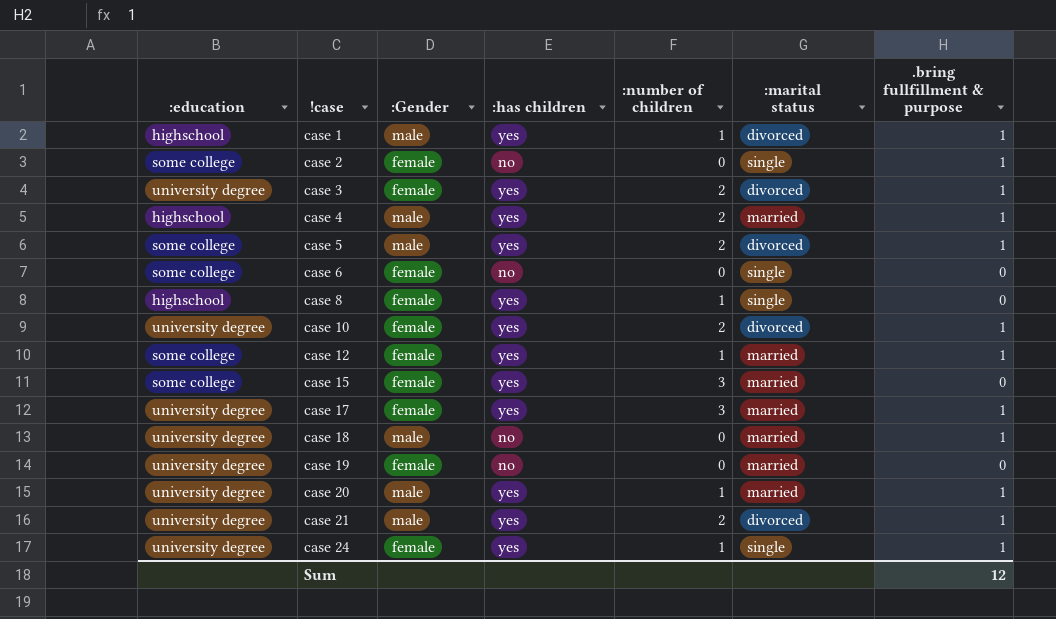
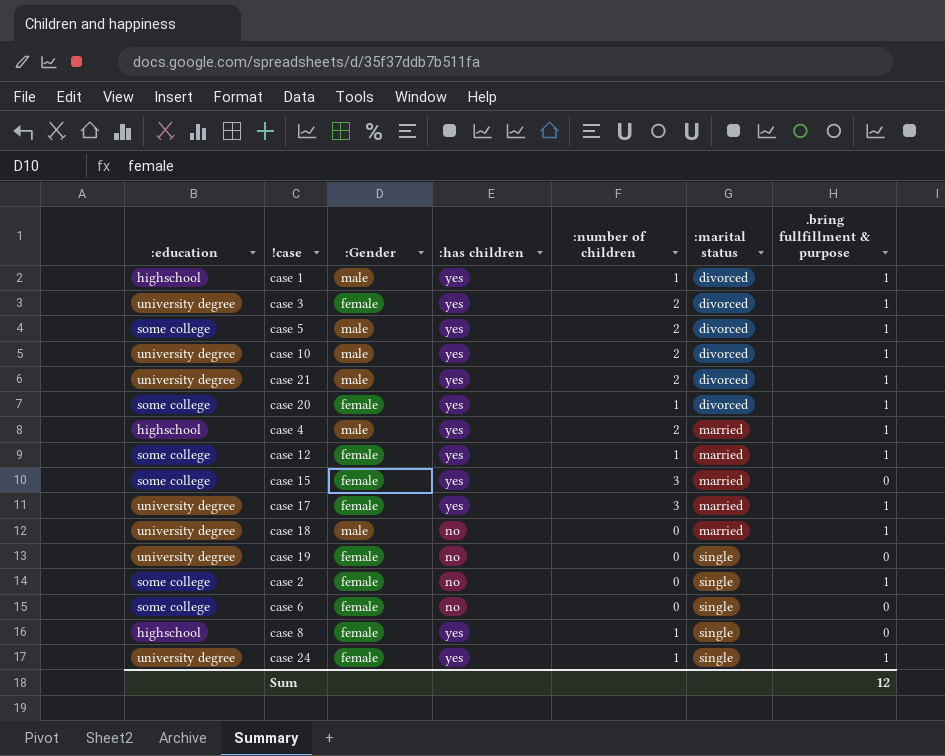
row order: !case ascending -> :marital status ascending
case 10 | :Gender: female -> male
case 20 | :education: university degree -> some college
case 20 | :Gender: male -> female
case 20 | :marital status: married -> divorced
case 19 | :marital status: married -> single

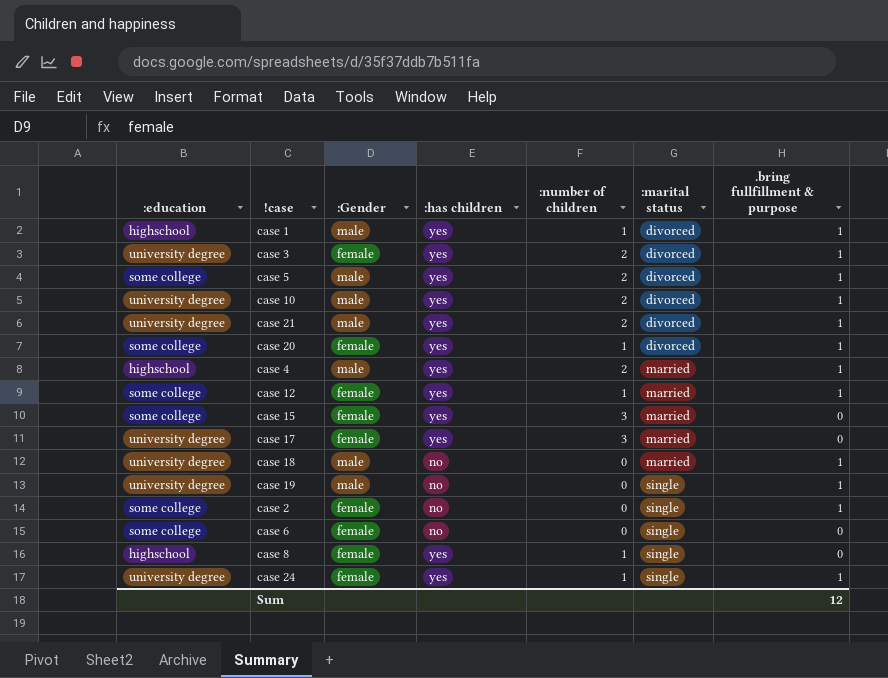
case 17 | .bring fullfillment & purpose: 1 -> 0
case 19 | :Gender: female -> male
case 19 | .bring fullfillment & purpose: 0 -> 1

